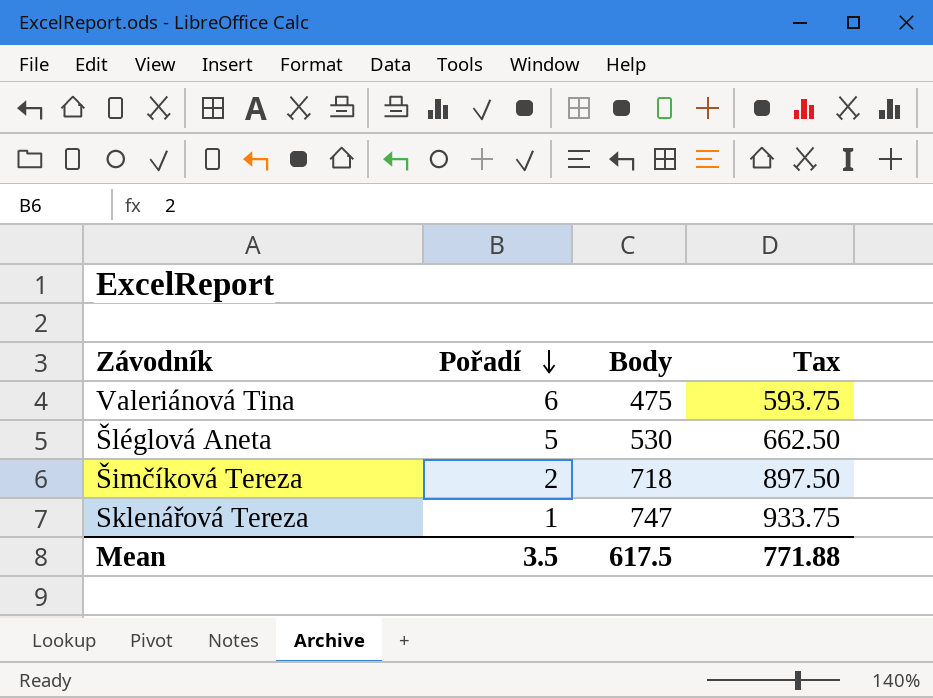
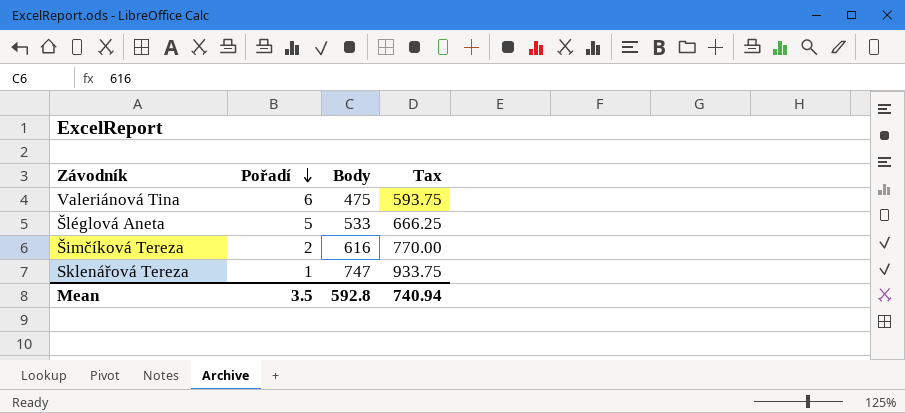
Šléglová Aneta | Body: 530 -> 533
Šléglová Aneta | Tax: 662.50 -> 666.25
Šimčíková Tereza | Body: 718 -> 616
Šimčíková Tereza | Tax: 897.50 -> 770.00
Mean | Body: 617.5 -> 592.8
Mean | Tax: 771.88 -> 740.94

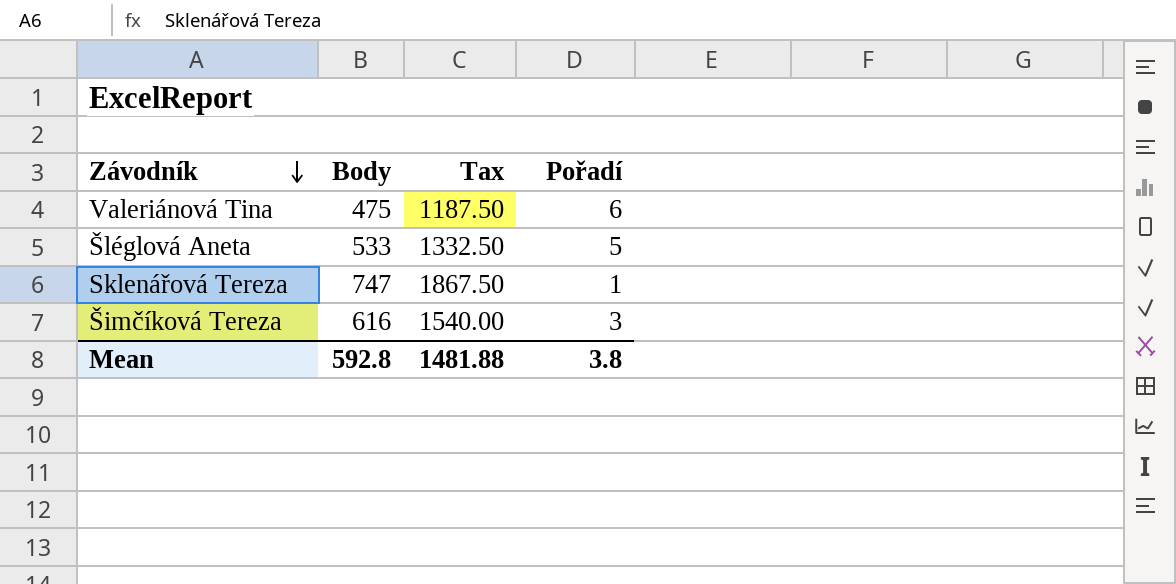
row order: Pořadí descending -> Závodník descending
column Tax | formula: [Body] * 1.25 -> [Body] * 2.5
column Pořadí | position: 2 -> 4
Šimčíková Tereza | Pořadí: 2 -> 3
Mean | Tax: 740.94 -> 1481.88
Mean | Pořadí: 3.5 -> 3.8

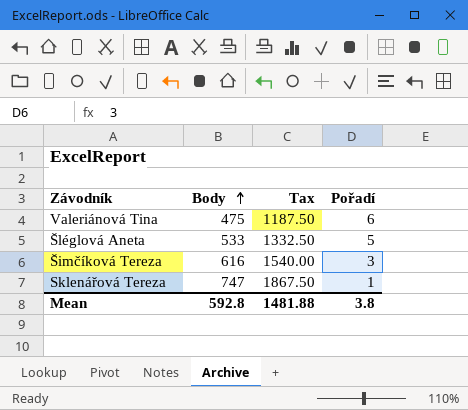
row order: Závodník descending -> Body ascending

